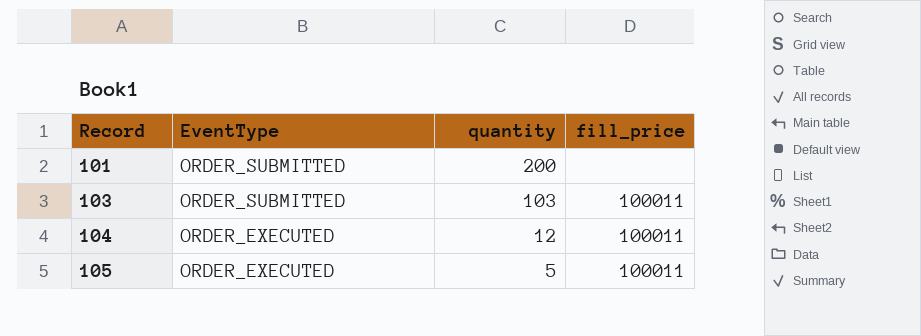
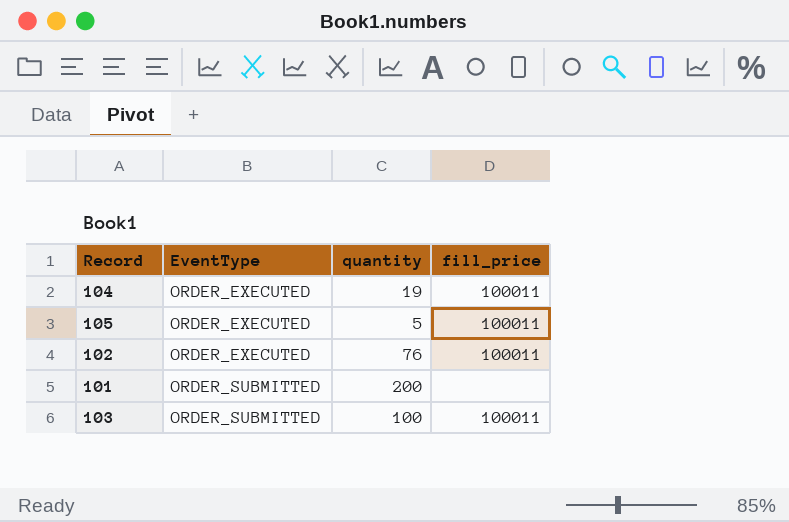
row order: Record ascending -> EventType ascending
104 | quantity: 12 -> 19
row 102: none -> ORDER_EXECUTED | 76 | 100011
103 | quantity: 103 -> 100

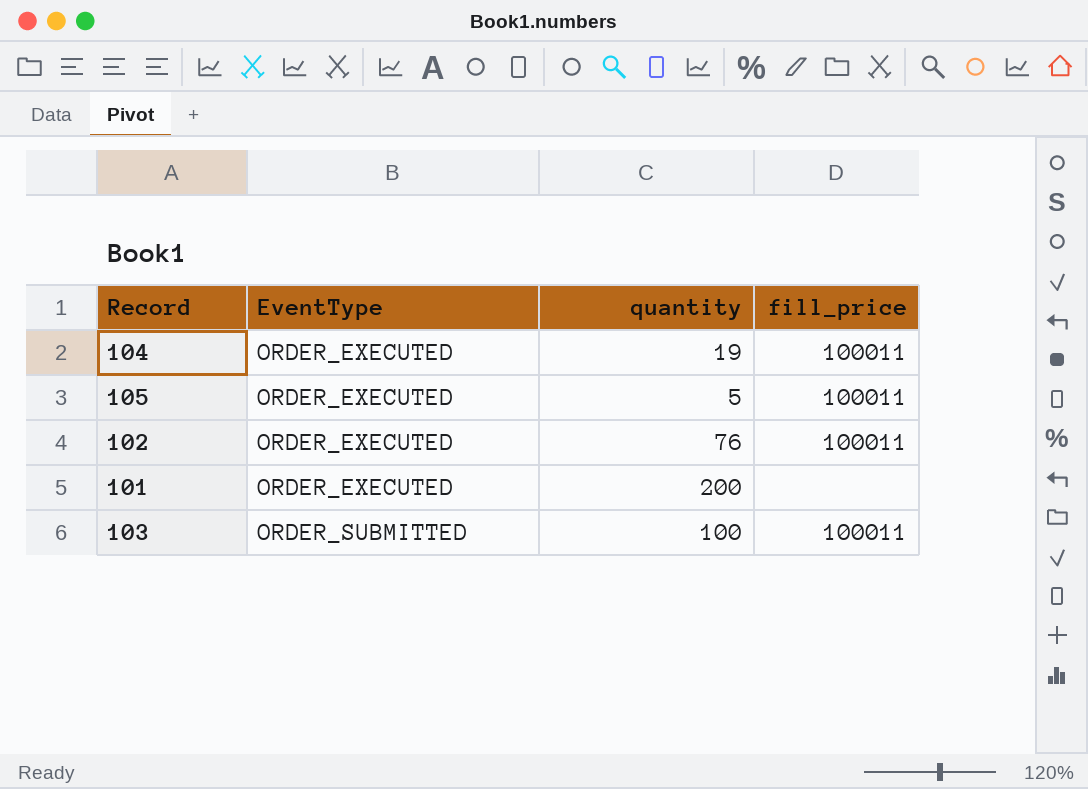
101 | EventType: ORDER_SUBMITTED -> ORDER_EXECUTED

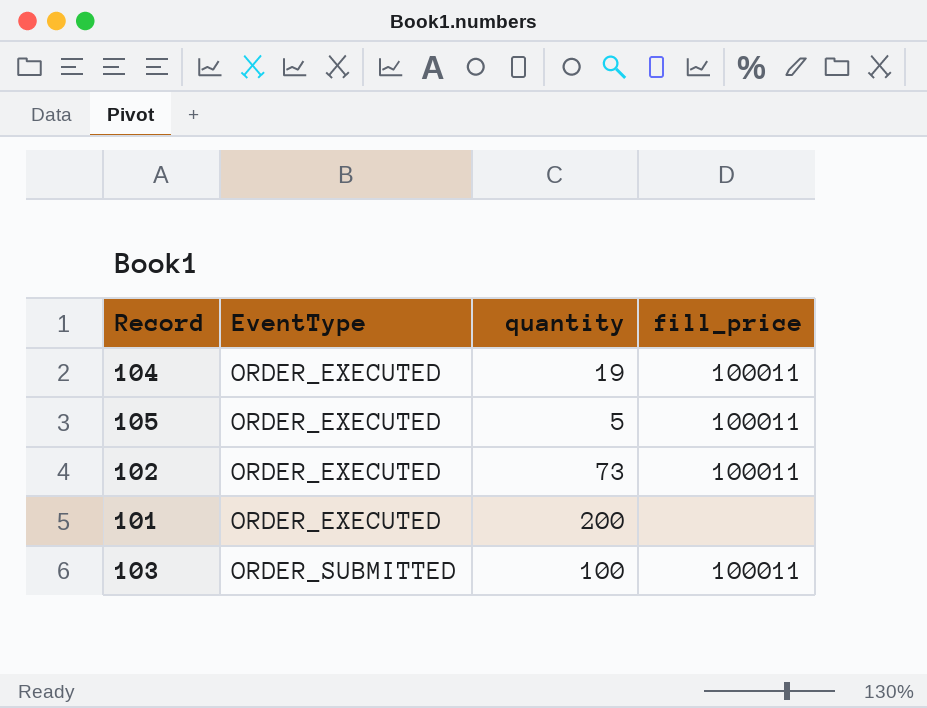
102 | quantity: 76 -> 73

